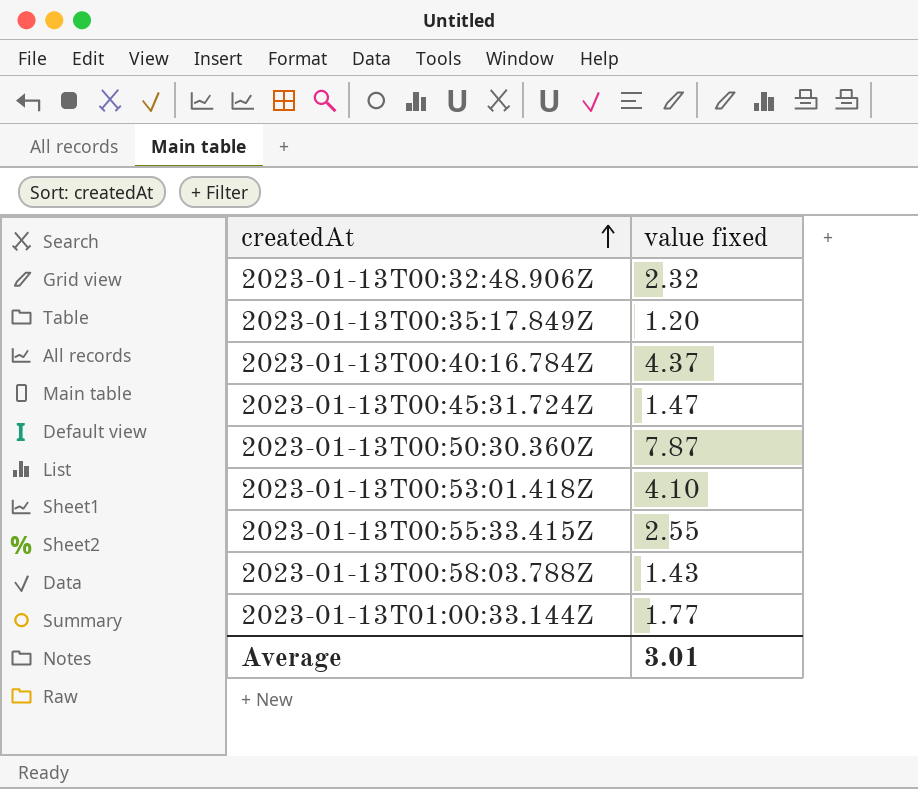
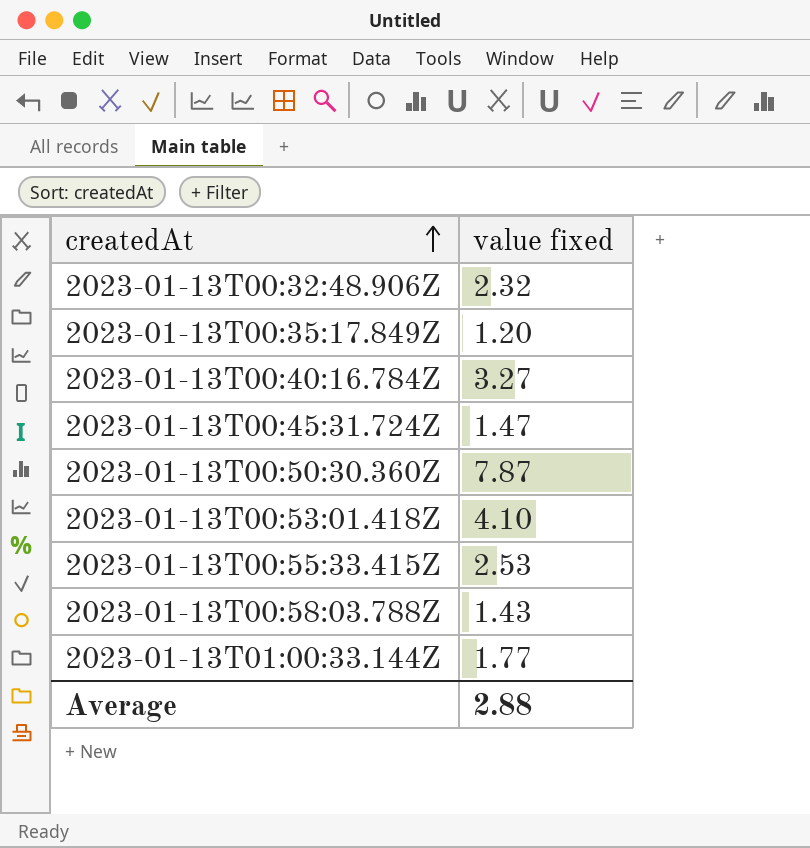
2023-01-13T00:40:16.784Z | value fixed: 4.37 -> 3.27
2023-01-13T00:55:33.415Z | value fixed: 2.55 -> 2.53
Average | value fixed: 3.01 -> 2.88

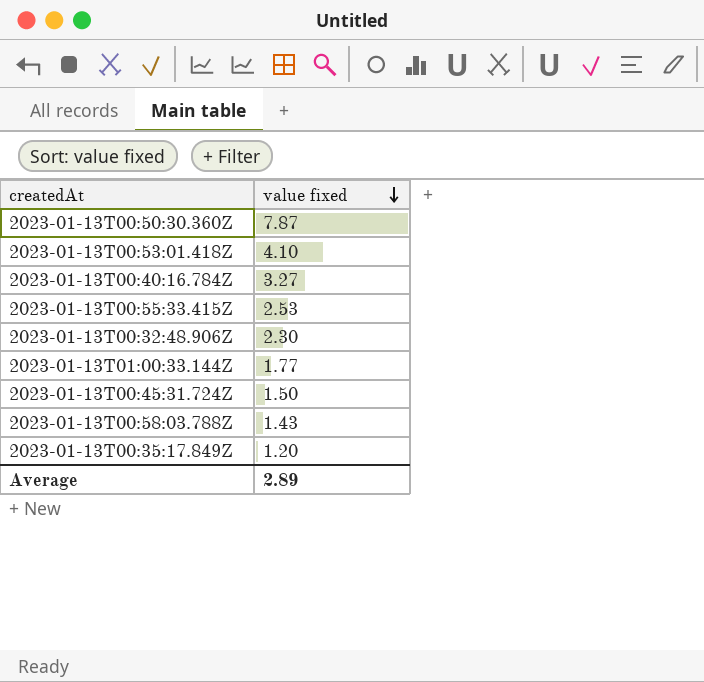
row order: createdAt ascending -> value fixed descending
2023-01-13T00:32:48.906Z | value fixed: 2.32 -> 2.30
2023-01-13T00:45:31.724Z | value fixed: 1.47 -> 1.50
Average | value fixed: 2.88 -> 2.89

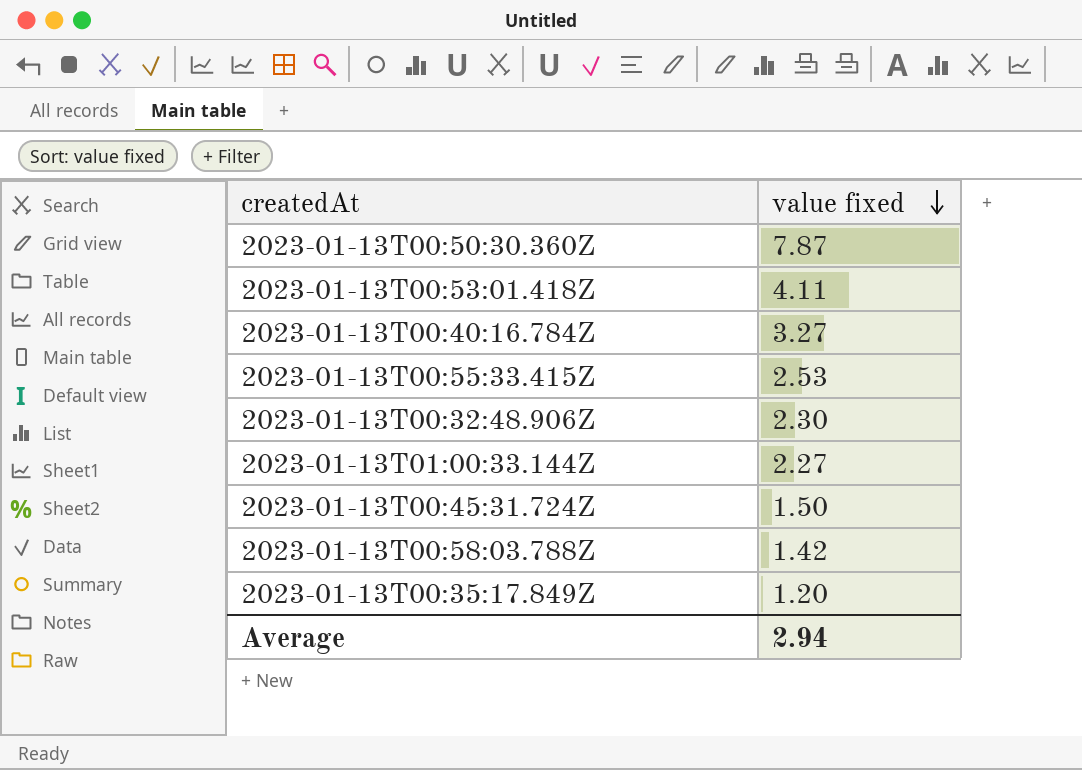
2023-01-13T00:53:01.418Z | value fixed: 4.10 -> 4.11
2023-01-13T01:00:33.144Z | value fixed: 1.77 -> 2.27
2023-01-13T00:58:03.788Z | value fixed: 1.43 -> 1.42
Average | value fixed: 2.89 -> 2.94

